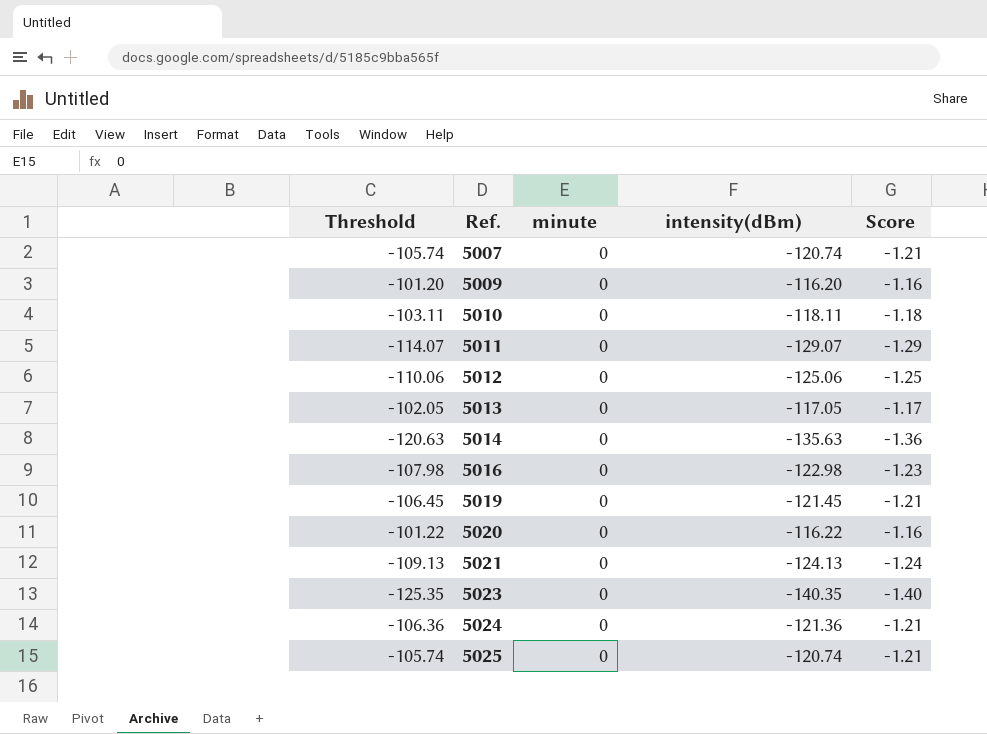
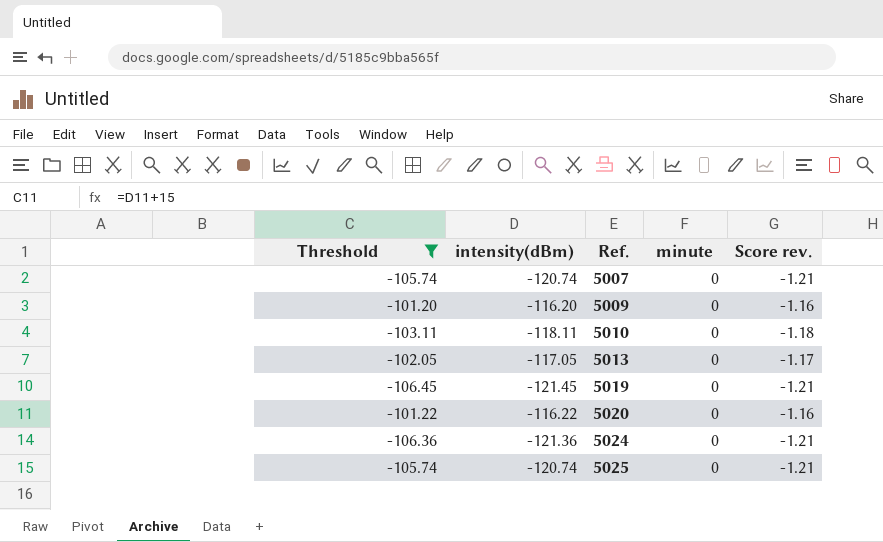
filter: none -> Threshold >= -106.45
column intensity(dBm) | position: 4 -> 2
column name: Score -> Score rev.

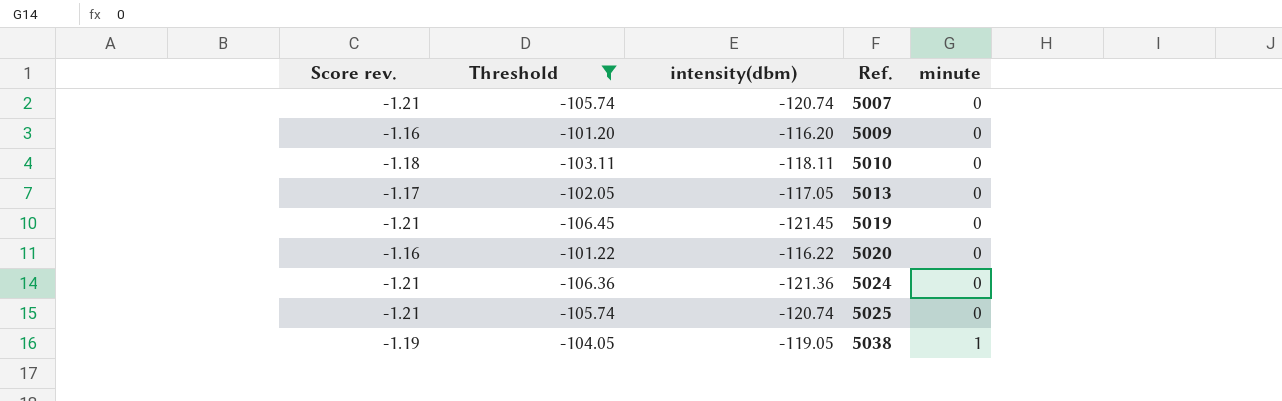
column Score rev. | position: 5 -> 1
column name: intensity(dBm) -> intensity(dbm)
row 5038: none -> -1.19 | -104.05 | -119.05 | 1

